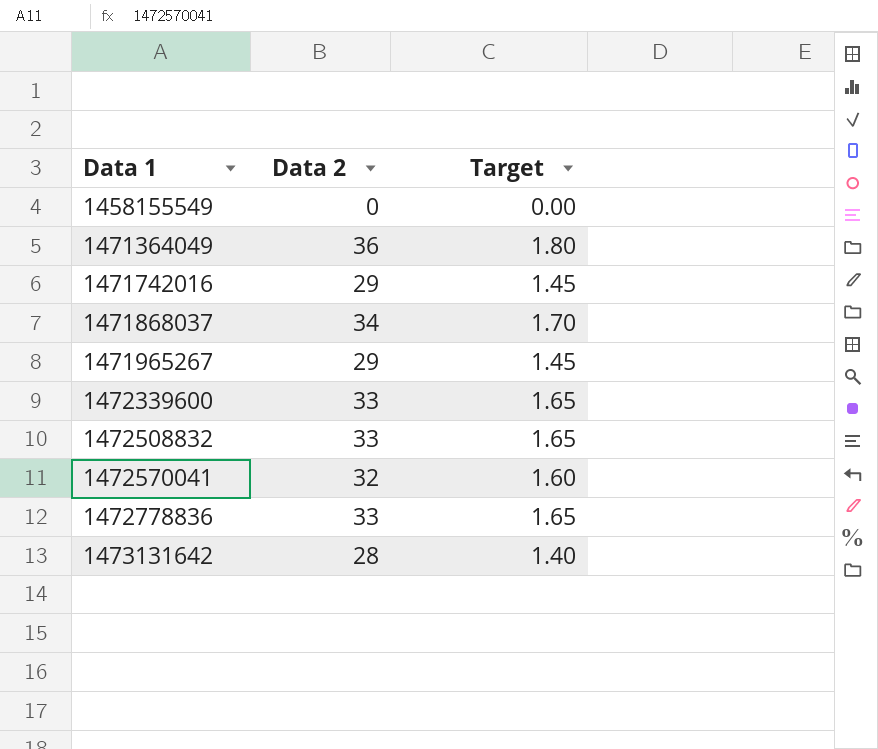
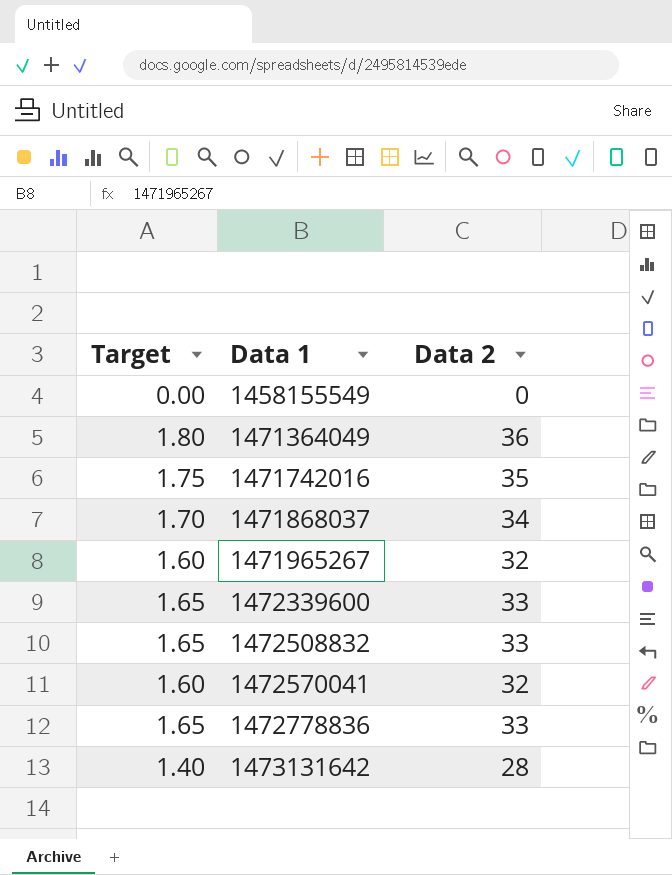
column Target | position: 3 -> 1
1471742016 | Target: 1.45 -> 1.75
1471742016 | Data 2: 29 -> 35
1471965267 | Target: 1.45 -> 1.60
1471965267 | Data 2: 29 -> 32

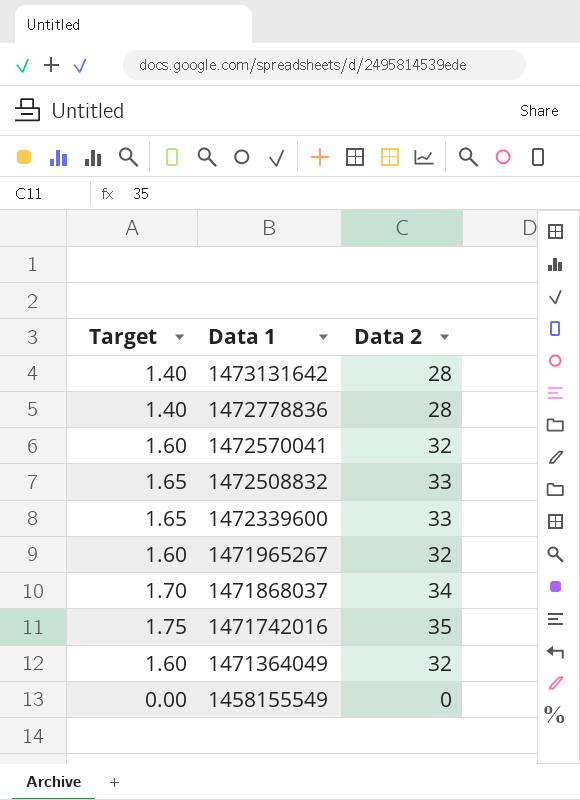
row order: Data 1 ascending -> Data 1 descending
1472778836 | Target: 1.65 -> 1.40
1472778836 | Data 2: 33 -> 28
1471364049 | Target: 1.80 -> 1.60
1471364049 | Data 2: 36 -> 32

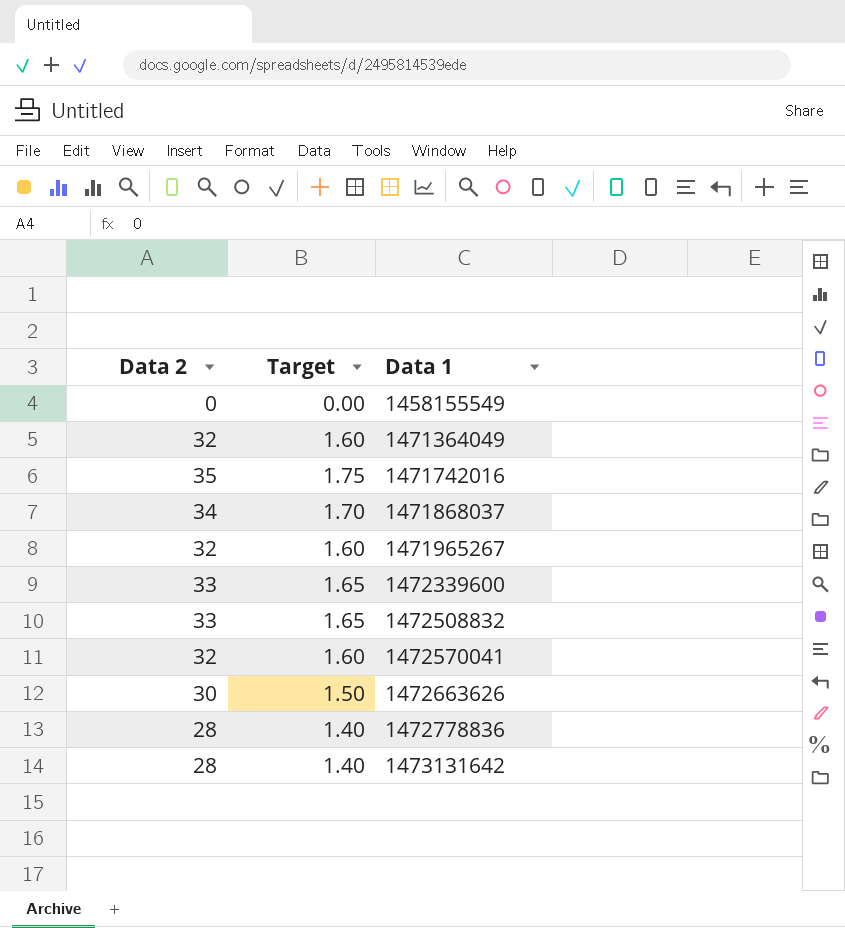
row order: Data 1 descending -> Data 1 ascending
column Data 2 | position: 3 -> 1
row 1472663626: none -> 30 | 1.50

